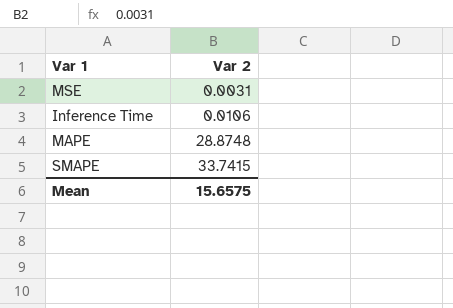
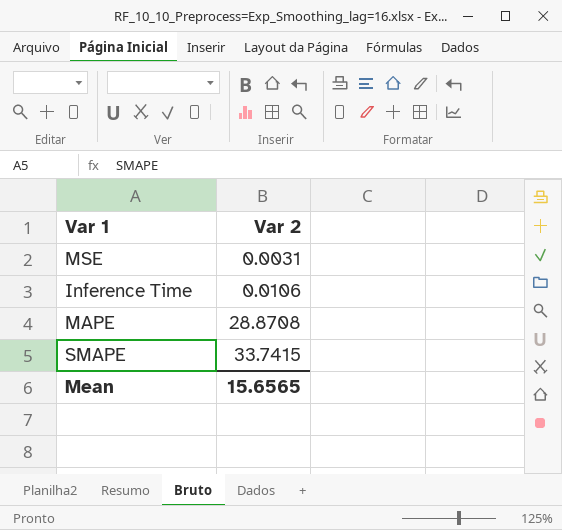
MAPE | Var 2: 28.8748 -> 28.8708
Mean | Var 2: 15.6575 -> 15.6565

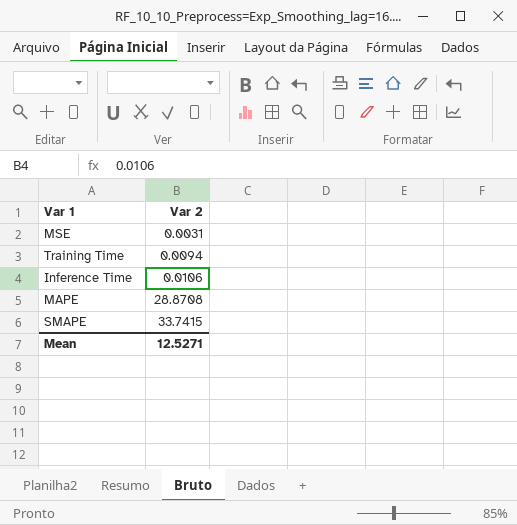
row Training Time: none -> 0.0094
Mean | Var 2: 15.6565 -> 12.5271

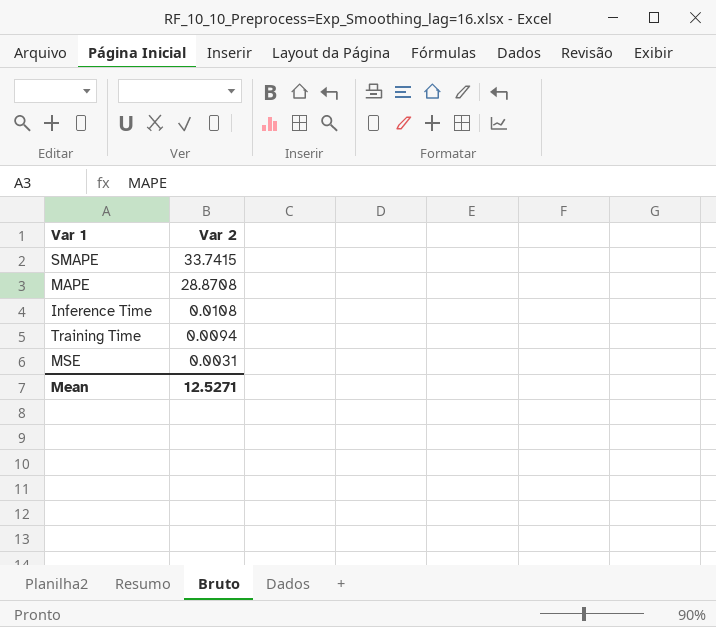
row order: Var 2 ascending -> Var 2 descending
Inference Time | Var 2: 0.0106 -> 0.0108

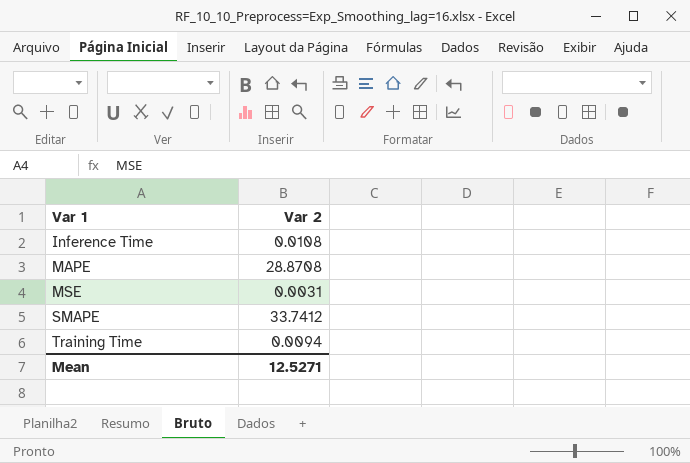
row order: Var 2 descending -> Var 1 ascending
SMAPE | Var 2: 33.7415 -> 33.7412

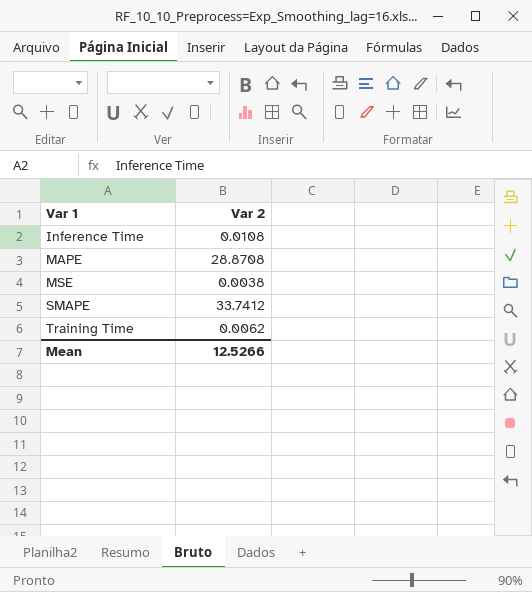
MSE | Var 2: 0.0031 -> 0.0038
Training Time | Var 2: 0.0094 -> 0.0062
Mean | Var 2: 12.5271 -> 12.5266

